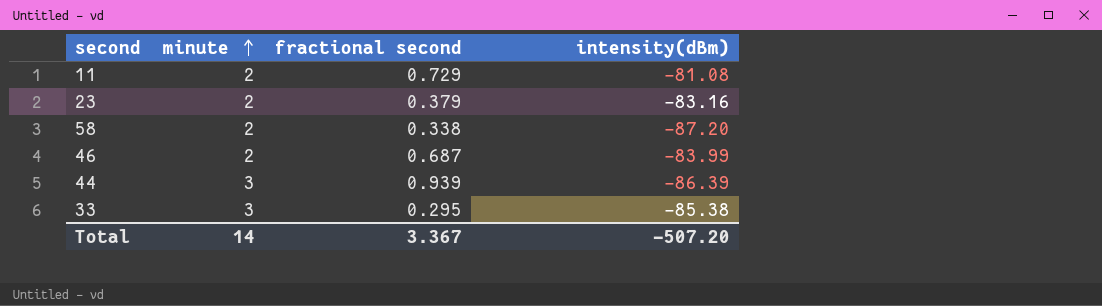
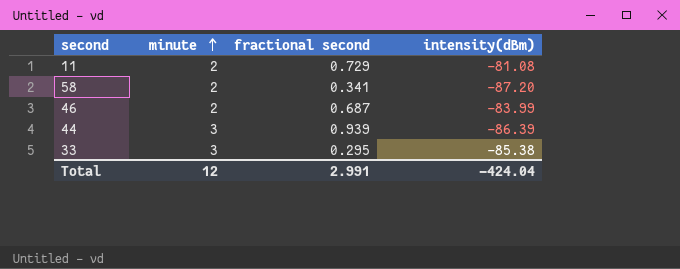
row 23: 2 | 0.379 | -83.16 -> none
58 | fractional second: 0.338 -> 0.341
Total | minute: 14 -> 12
Total | fractional second: 3.367 -> 2.991
Total | intensity(dBm): -507.20 -> -424.04

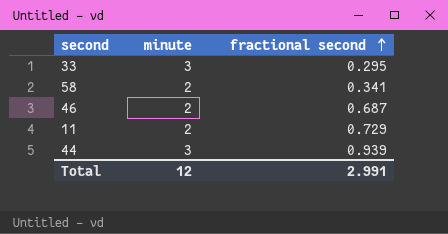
row order: minute ascending -> fractional second ascending
column intensity(dBm) | position: 4 -> none

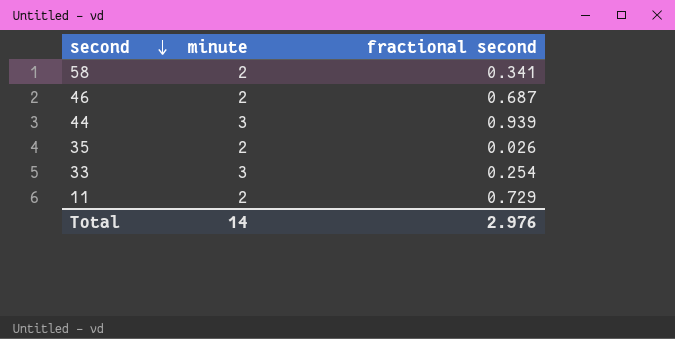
row order: fractional second ascending -> second descending
row 35: none -> 2 | 0.026
33 | fractional second: 0.295 -> 0.254
Total | minute: 12 -> 14
Total | fractional second: 2.991 -> 2.976

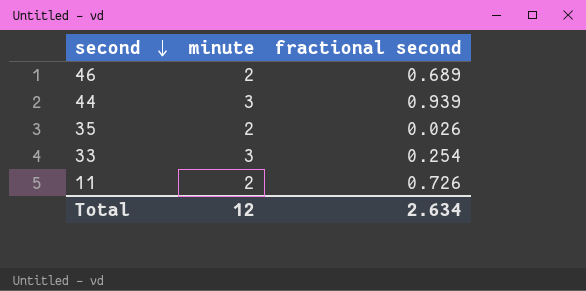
row 58: 2 | 0.341 -> none
46 | fractional second: 0.687 -> 0.689
11 | fractional second: 0.729 -> 0.726
Total | minute: 14 -> 12
Total | fractional second: 2.976 -> 2.634

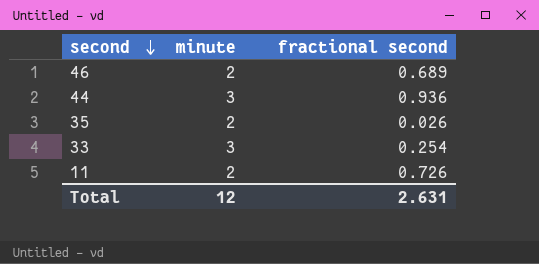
44 | fractional second: 0.939 -> 0.936
Total | fractional second: 2.634 -> 2.631

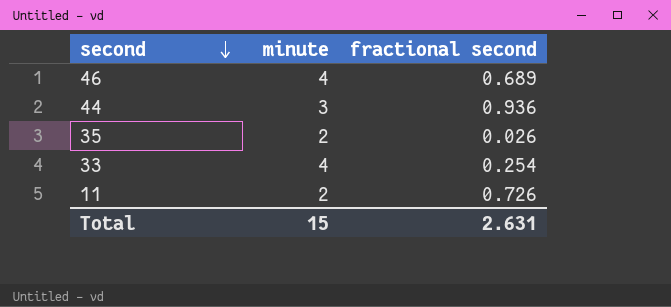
46 | minute: 2 -> 4
33 | minute: 3 -> 4
Total | minute: 12 -> 15

